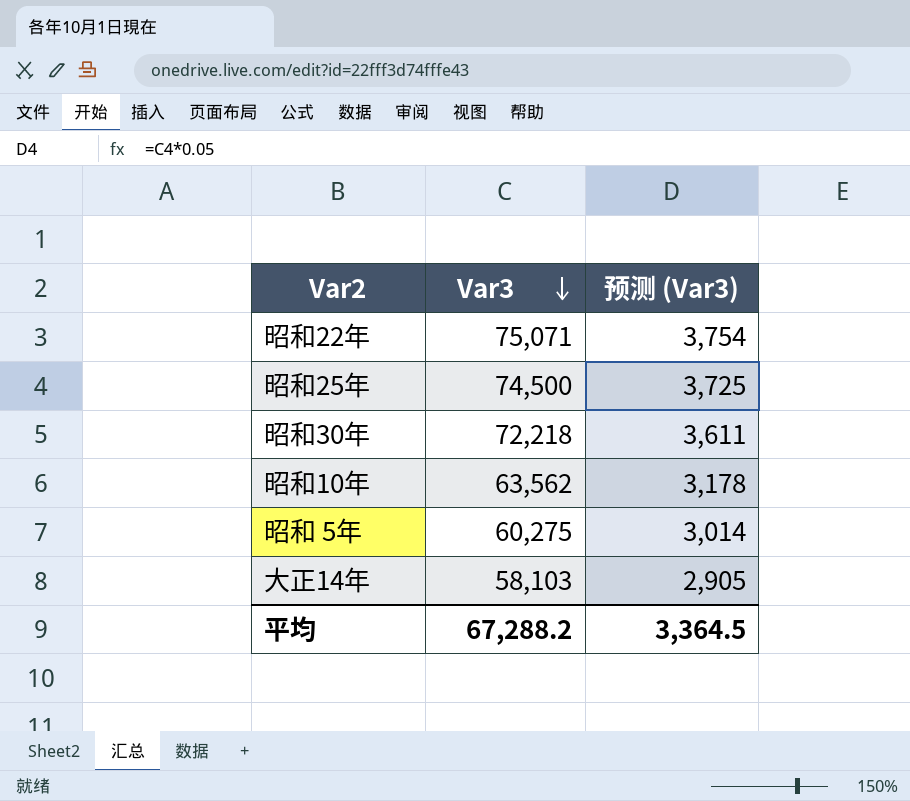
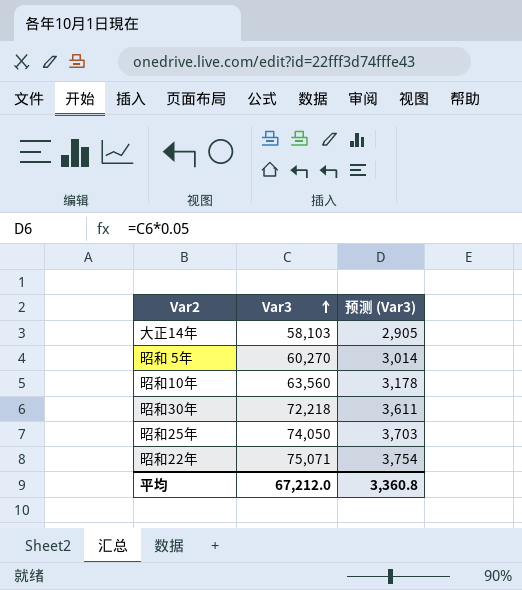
row order: Var3 descending -> Var3 ascending
昭和 5年 | Var3: 60,275 -> 60,270
昭和10年 | Var3: 63,562 -> 63,560
昭和25年 | Var3: 74,500 -> 74,050
昭和25年 | 预测 (Var3): 3,725 -> 3,703
平均 | Var3: 67,288.2 -> 67,212.0
平均 | 预测 (Var3): 3,364.5 -> 3,360.8

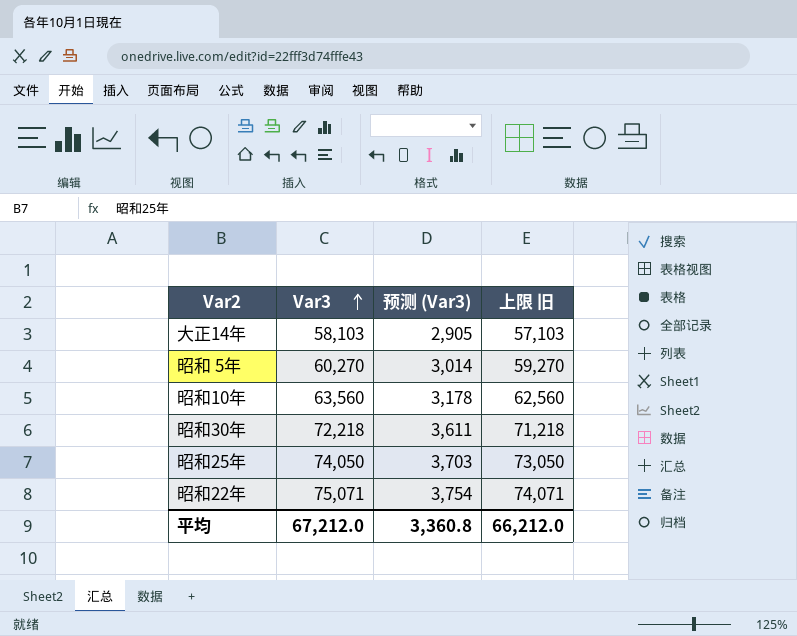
column 上限 旧 | formula: none -> [Var3] - 1000

